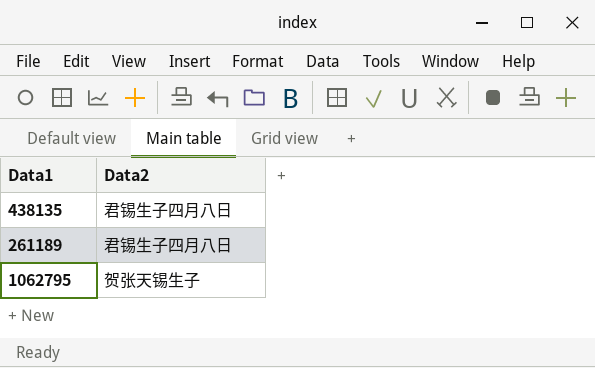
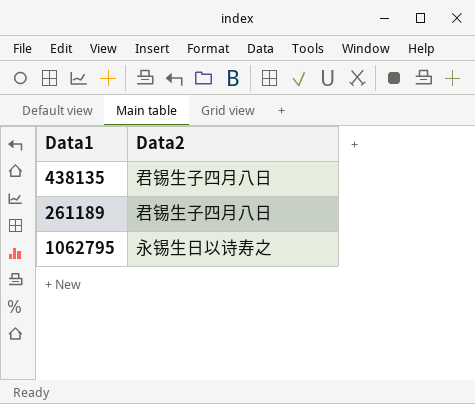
1062795 | Data2: 贺张天锡生子 -> 永锡生日以诗寿之

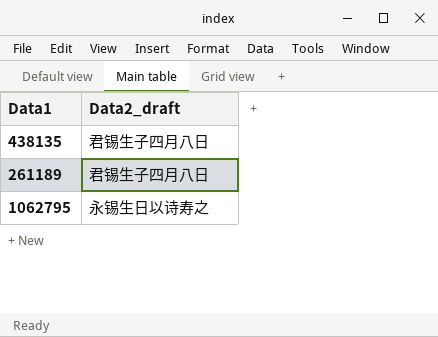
column name: Data2 -> Data2_draft

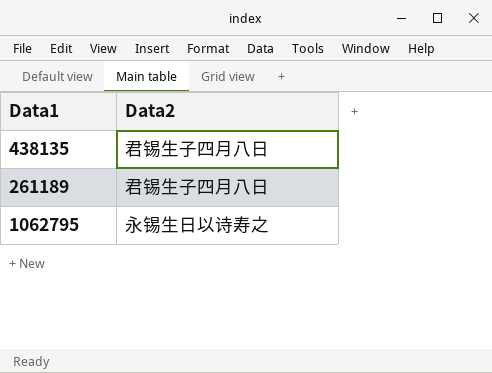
column name: Data2_draft -> Data2

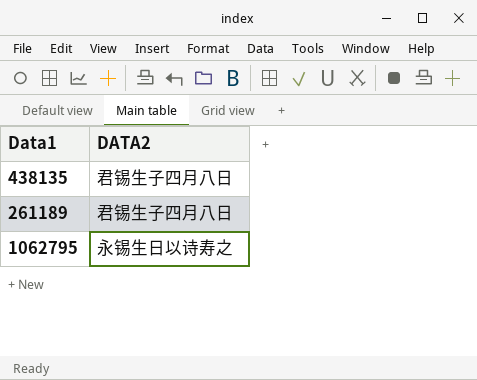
column name: Data2 -> DATA2

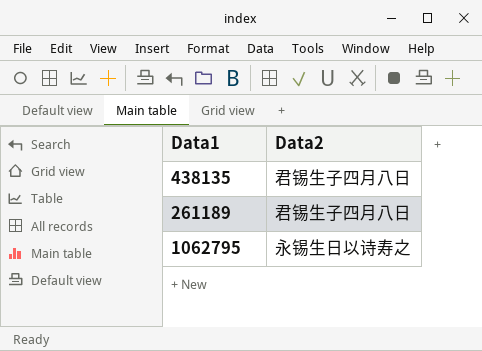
column name: DATA2 -> Data2

